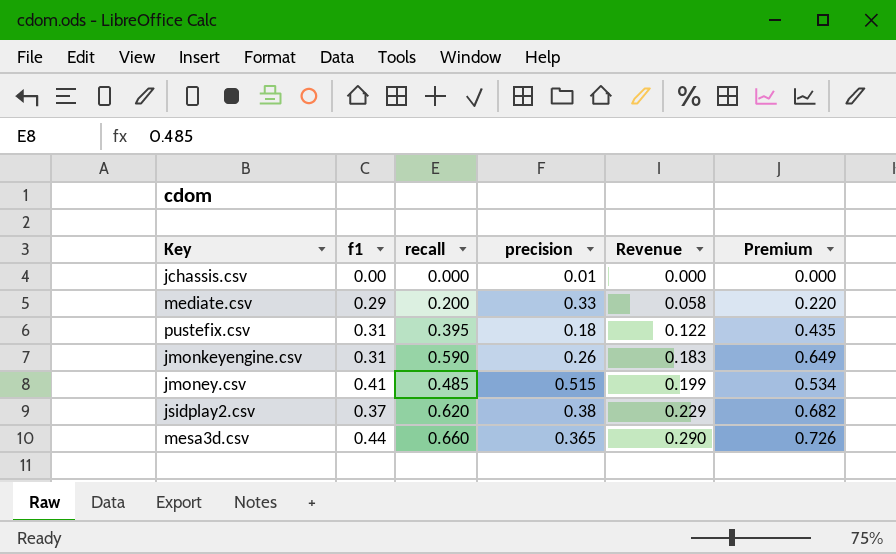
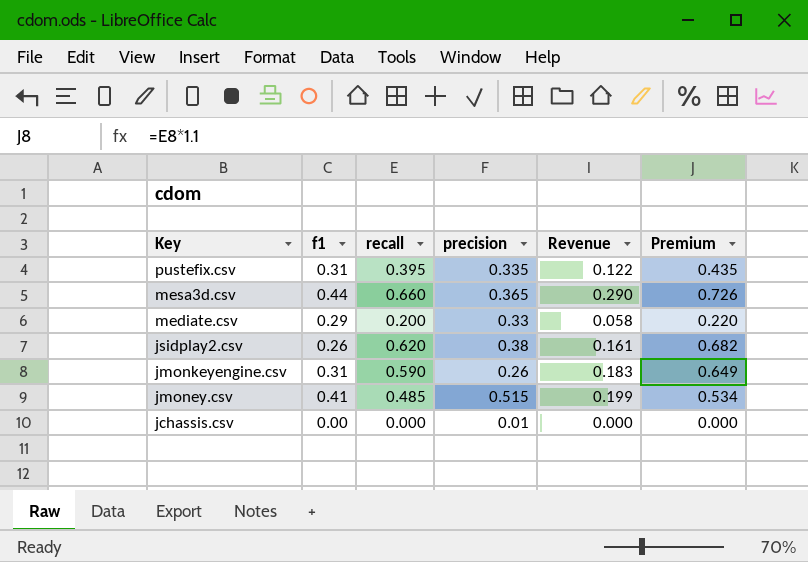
row order: Revenue ascending -> Key descending
pustefix.csv | precision: 0.18 -> 0.335
jsidplay2.csv | f1: 0.37 -> 0.26
jsidplay2.csv | Revenue: 0.229 -> 0.161

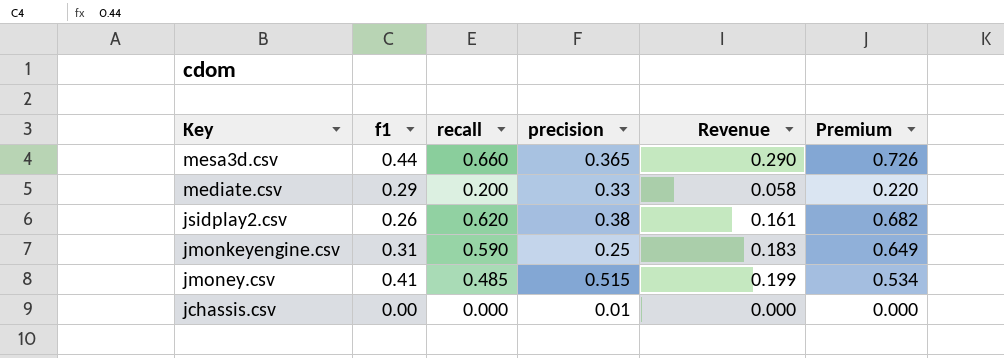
row pustefix.csv: 0.31 | 0.395 | 0.335 | 0.122 | 0.435 -> none
jmonkeyengine.csv | precision: 0.26 -> 0.25

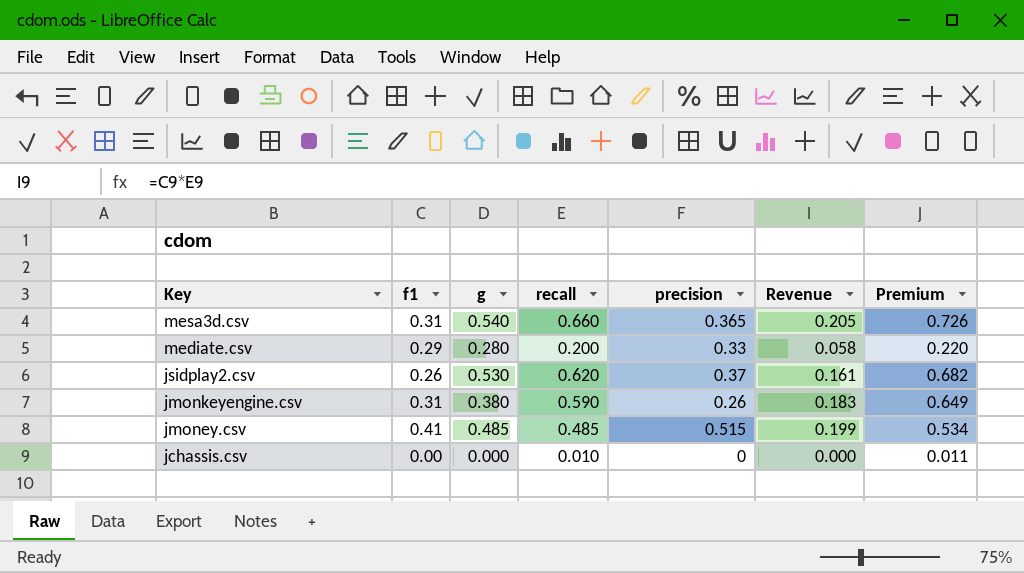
column g | position: none -> 3
mesa3d.csv | f1: 0.44 -> 0.31
mesa3d.csv | Revenue: 0.290 -> 0.205
jsidplay2.csv | precision: 0.38 -> 0.37
jmonkeyengine.csv | precision: 0.25 -> 0.26
jchassis.csv | recall: 0.000 -> 0.010
jchassis.csv | precision: 0.01 -> 0
jchassis.csv | Premium: 0.000 -> 0.011

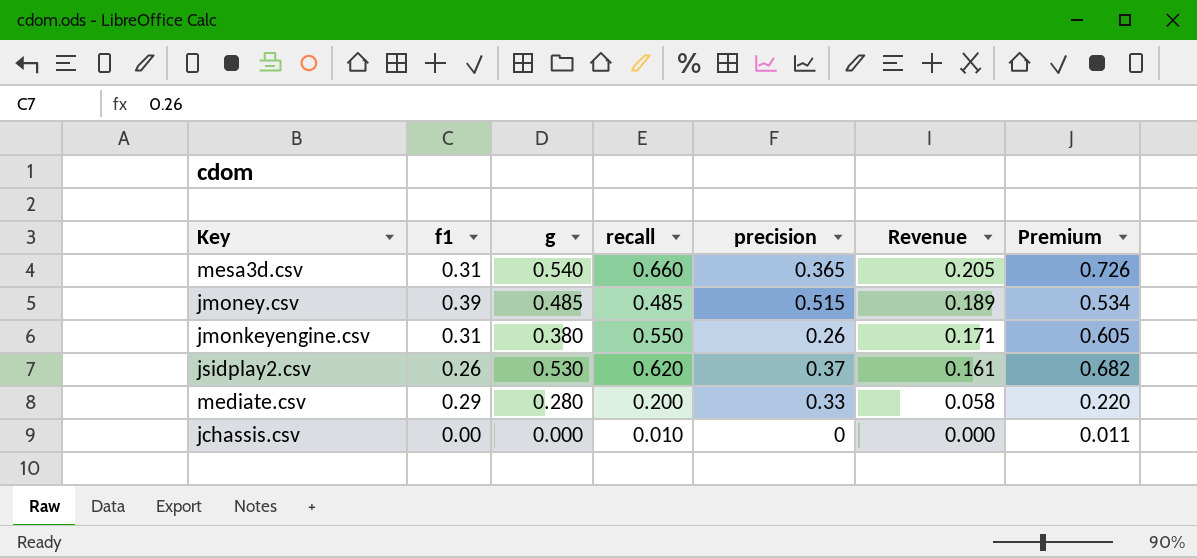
row order: Key descending -> Revenue descending
jmoney.csv | f1: 0.41 -> 0.39
jmoney.csv | Revenue: 0.199 -> 0.189
jmonkeyengine.csv | recall: 0.590 -> 0.550
jmonkeyengine.csv | Revenue: 0.183 -> 0.171
jmonkeyengine.csv | Premium: 0.649 -> 0.605

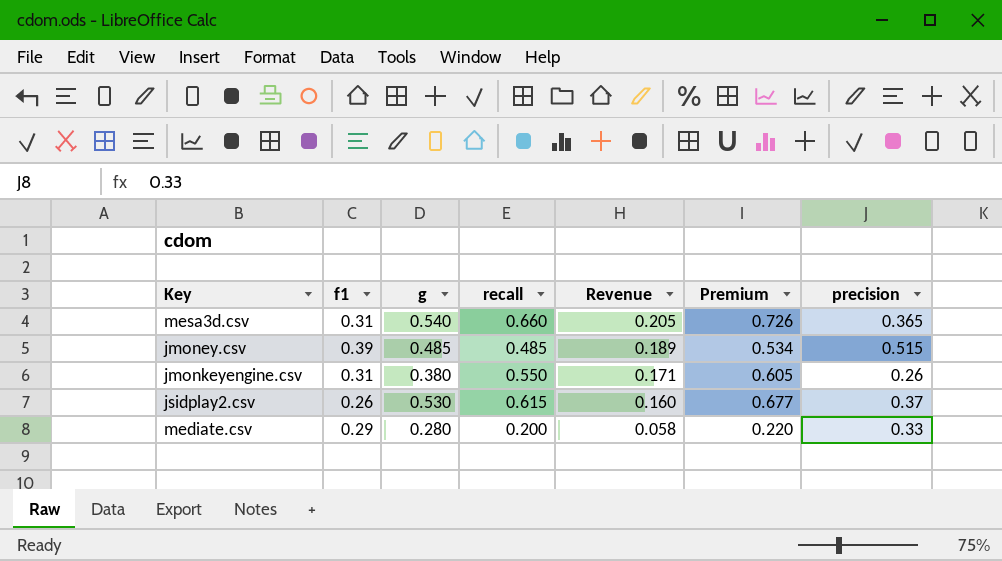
column precision | position: 5 -> 7
row jchassis.csv: 0.00 | 0.000 | 0.010 | 0 | 0.000 | 0.011 -> none
jsidplay2.csv | recall: 0.620 -> 0.615
jsidplay2.csv | Revenue: 0.161 -> 0.160
jsidplay2.csv | Premium: 0.682 -> 0.677

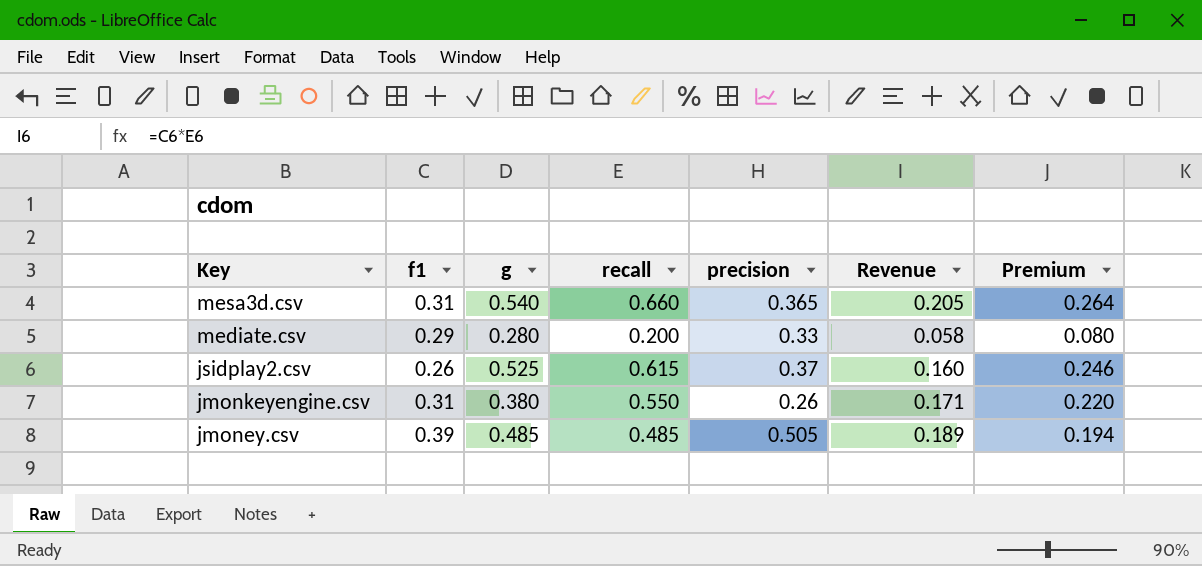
row order: Revenue descending -> Key descending
column precision | position: 7 -> 5
column Premium | formula: [recall] * 1.1 -> [recall] * 0.4
jsidplay2.csv | g: 0.530 -> 0.525
jmoney.csv | precision: 0.515 -> 0.505

